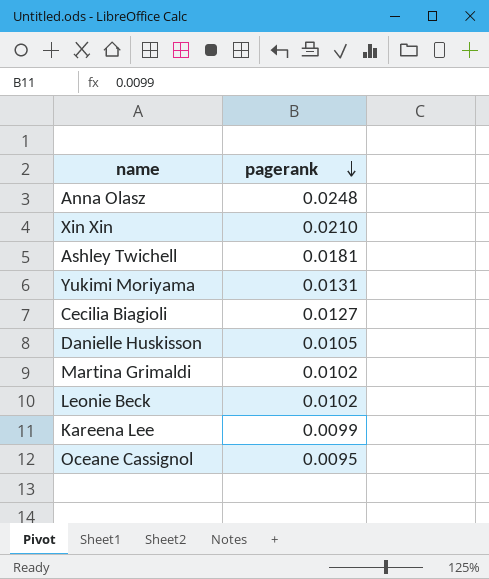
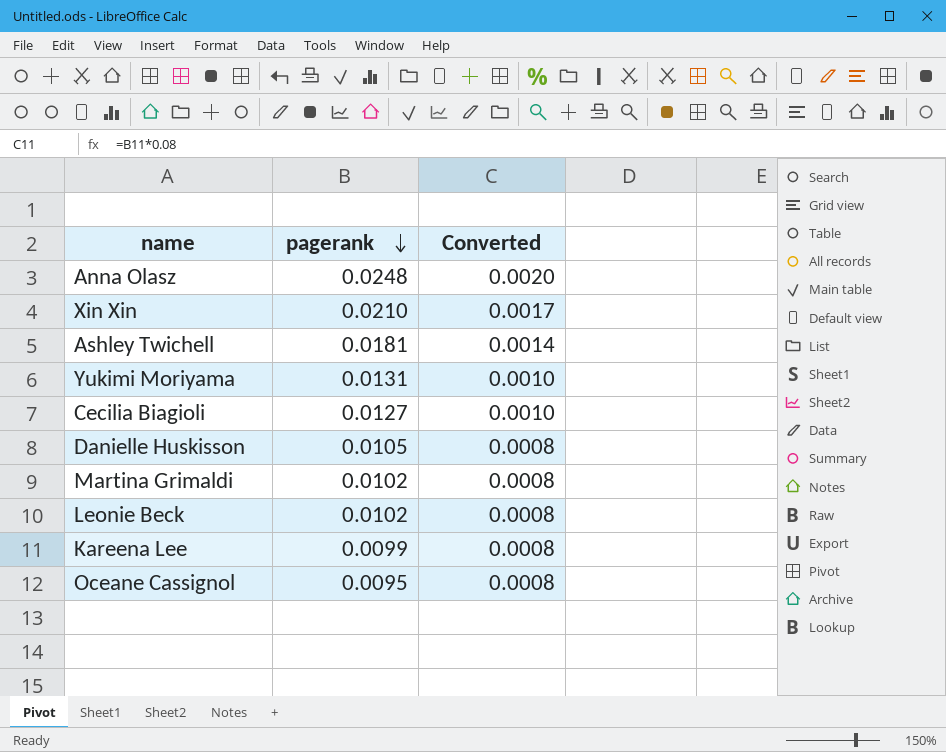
column Converted | formula: none -> [pagerank] * 0.08

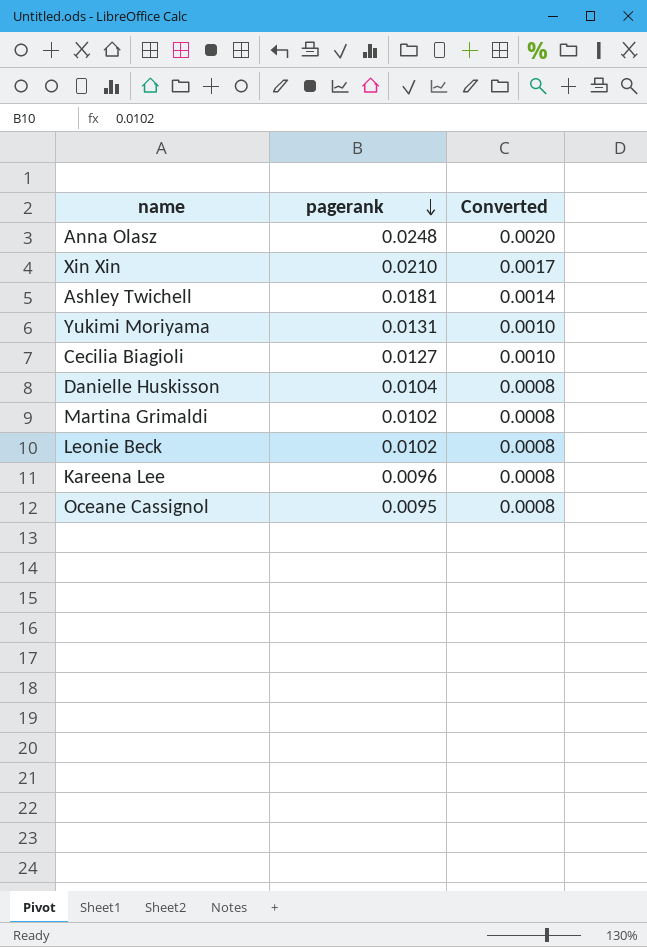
Danielle Huskisson | pagerank: 0.0105 -> 0.0104
Kareena Lee | pagerank: 0.0099 -> 0.0096

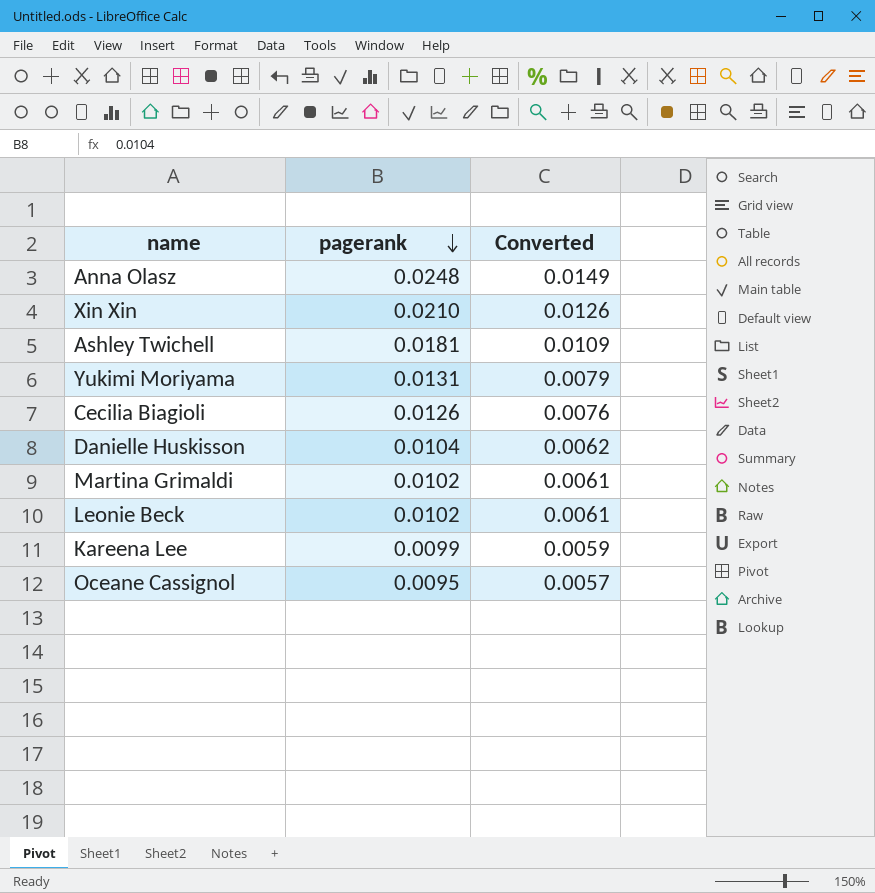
column Converted | formula: [pagerank] * 0.08 -> [pagerank] * 0.6
Cecilia Biagioli | pagerank: 0.0127 -> 0.0126
Kareena Lee | pagerank: 0.0096 -> 0.0099

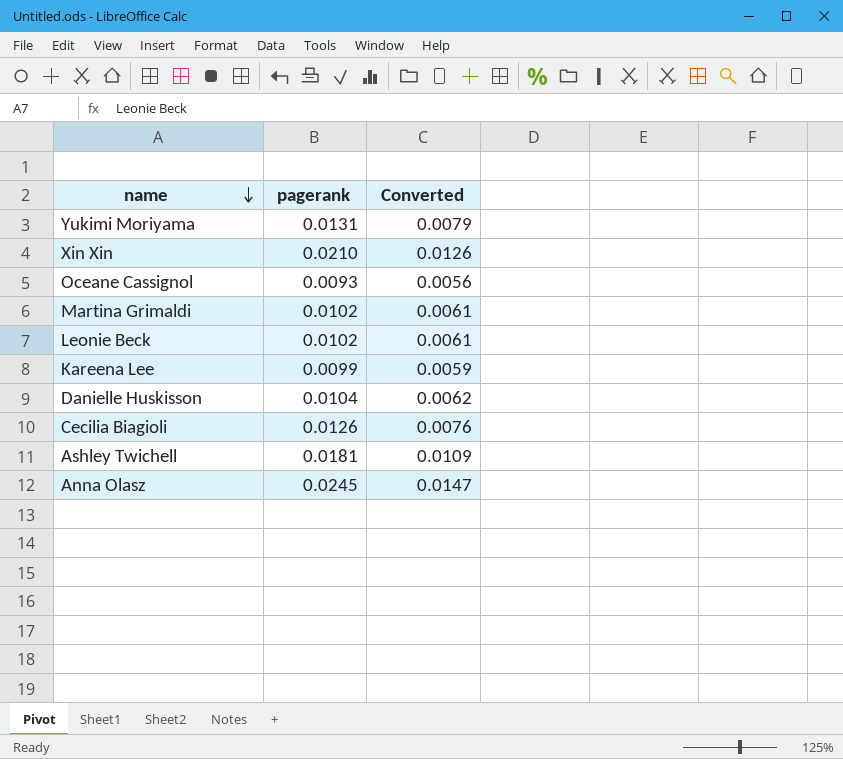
row order: pagerank descending -> name descending
Oceane Cassignol | pagerank: 0.0095 -> 0.0093
Oceane Cassignol | Converted: 0.0057 -> 0.0056
Anna Olasz | pagerank: 0.0248 -> 0.0245
Anna Olasz | Converted: 0.0149 -> 0.0147

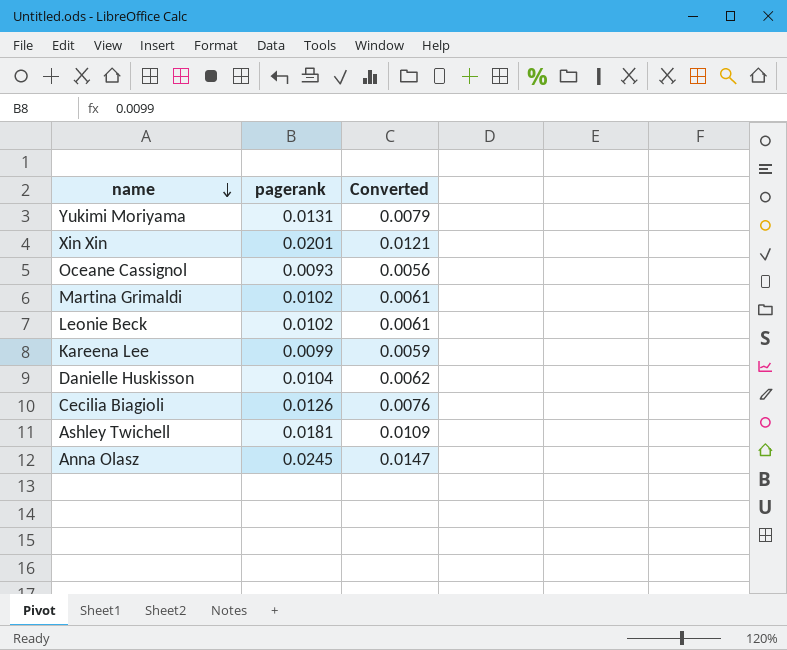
Xin Xin | pagerank: 0.0210 -> 0.0201
Xin Xin | Converted: 0.0126 -> 0.0121

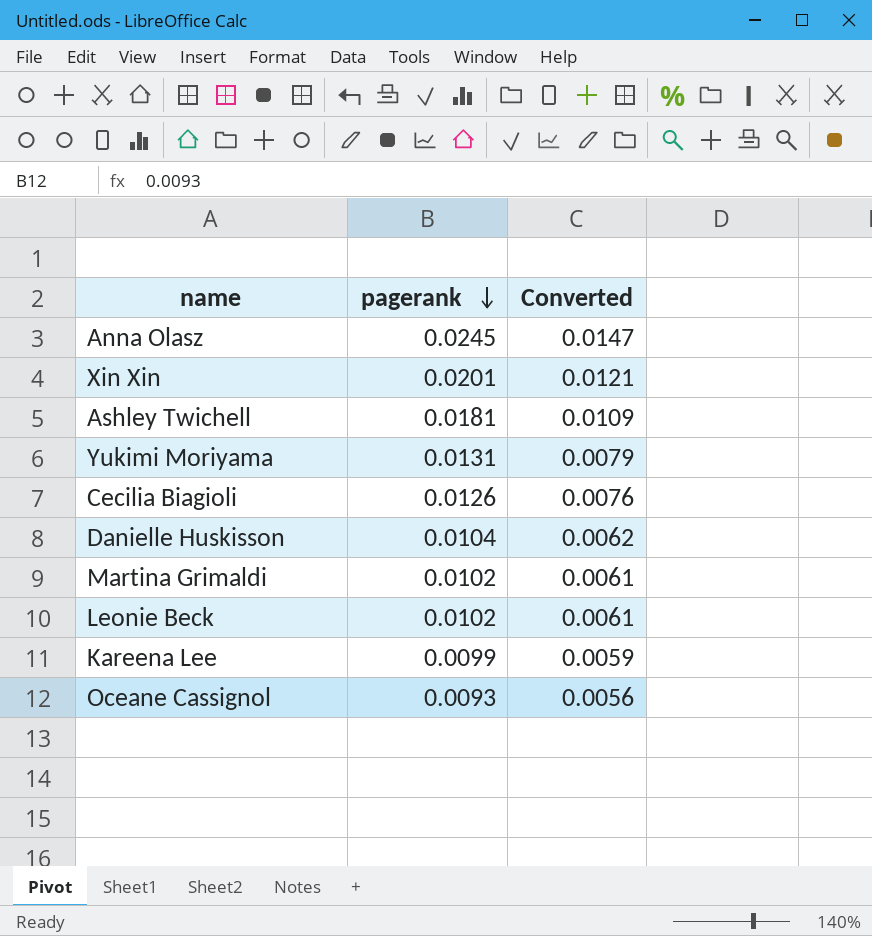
row order: name descending -> pagerank descending

